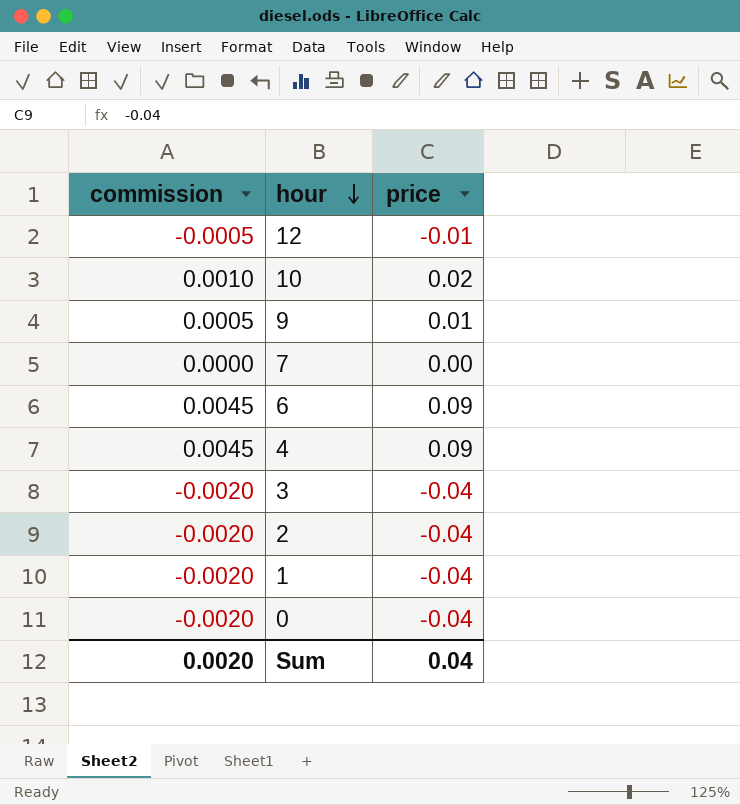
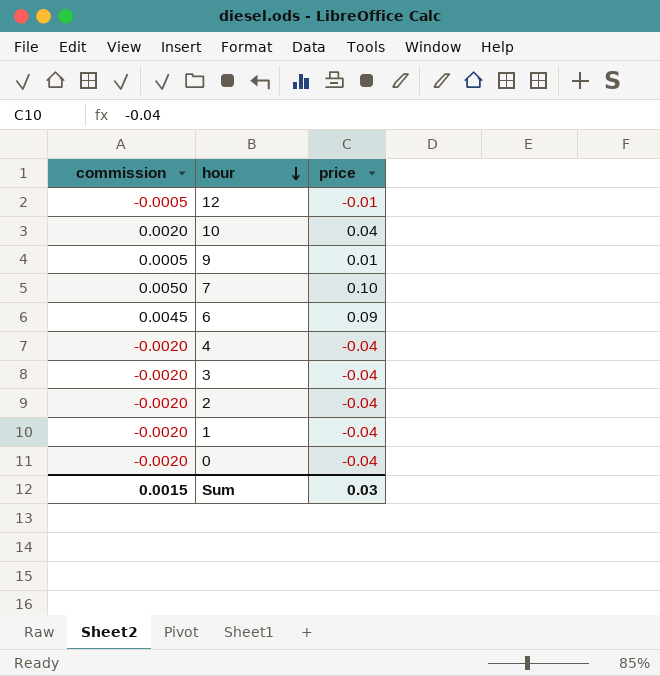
10 | commission: 0.0010 -> 0.0020
10 | price: 0.02 -> 0.04
7 | commission: 0.0000 -> 0.0050
7 | price: 0.00 -> 0.10
4 | commission: 0.0045 -> -0.0020
4 | price: 0.09 -> -0.04
Sum | commission: 0.0020 -> 0.0015
Sum | price: 0.04 -> 0.03

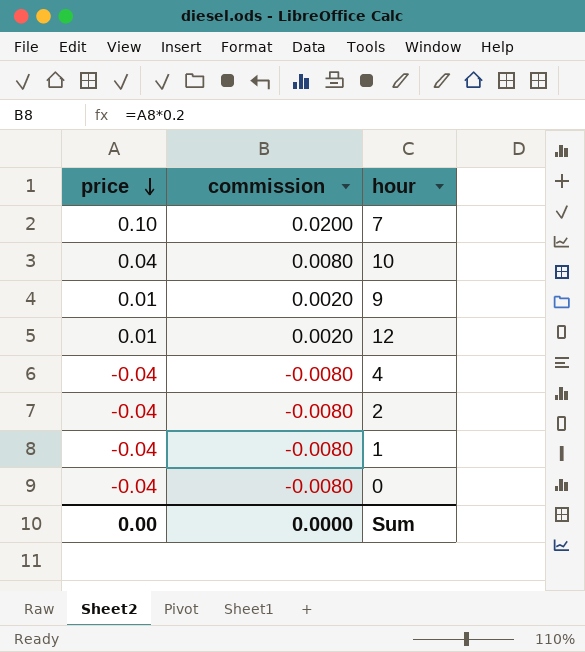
row order: hour descending -> price descending
column price | position: 3 -> 1
column commission | formula: [price] * 0.05 -> [price] * 0.2
row 6: 0.0045 | 0.09 -> none
row 3: -0.0020 | -0.04 -> none
12 | price: -0.01 -> 0.01
Sum | price: 0.03 -> 0.00
Sum | commission: 0.0015 -> 0.0000

